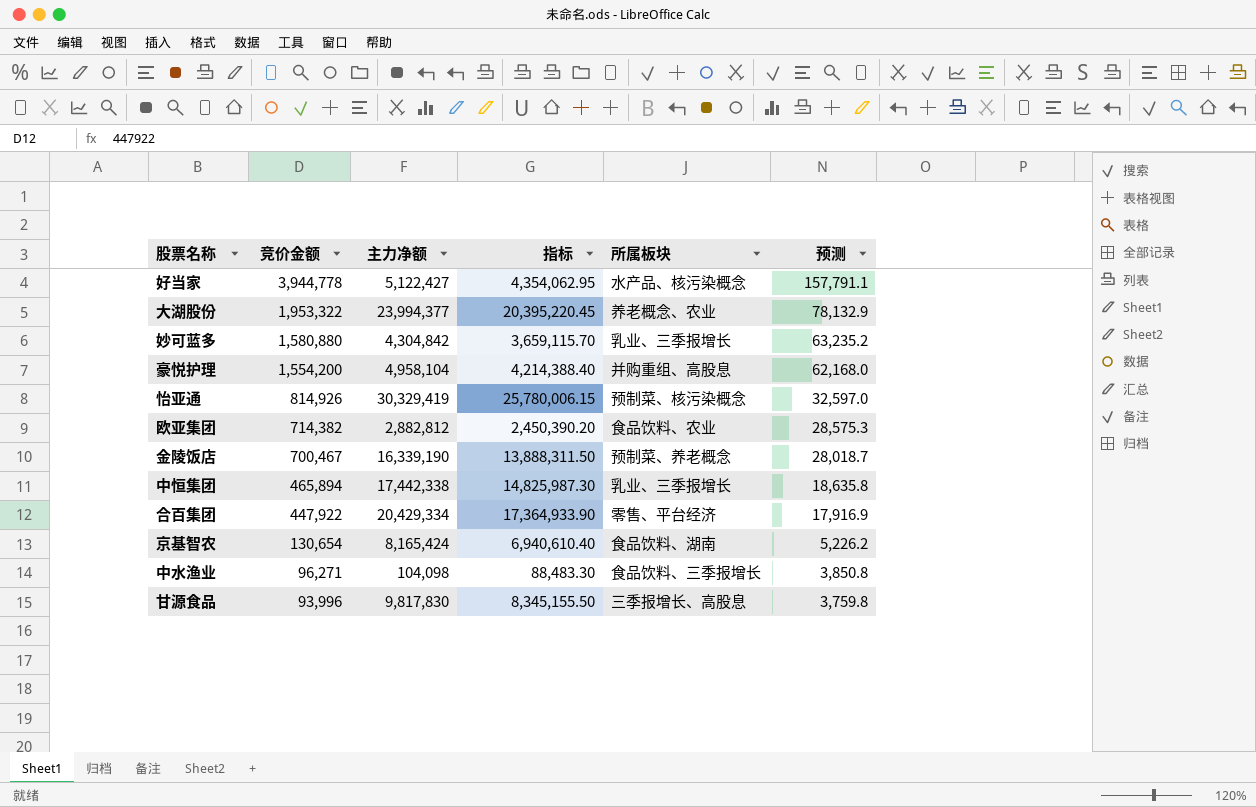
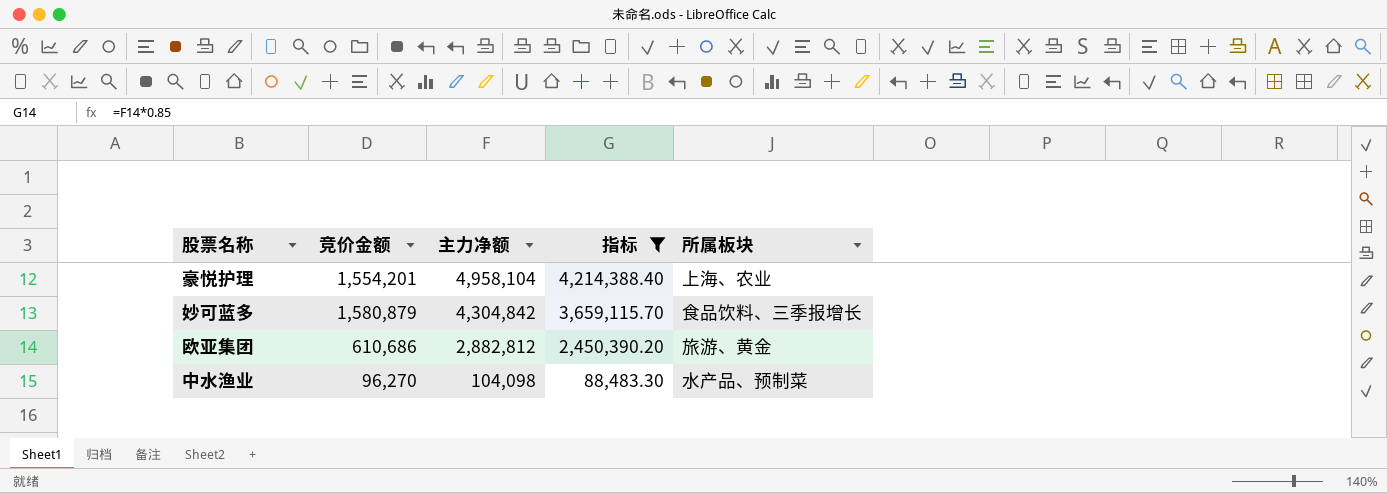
filter: none -> 指标 <= 4,214,388.40
row order: 竞价金额 descending -> 主力净额 descending
column 预测 | formula: [竞价金额] * 0.04 -> none
豪悦护理 | 竞价金额: 1,554,200 -> 1,554,201
豪悦护理 | 所属板块: 并购重组、高股息 -> 上海、农业
妙可蓝多 | 竞价金额: 1,580,880 -> 1,580,879
妙可蓝多 | 所属板块: 乳业、三季报增长 -> 食品饮料、三季报增长
欧亚集团 | 竞价金额: 714,382 -> 610,686
欧亚集团 | 所属板块: 食品饮料、农业 -> 旅游、黄金
中水渔业 | 竞价金额: 96,271 -> 96,270
中水渔业 | 所属板块: 食品饮料、三季报增长 -> 水产品、预制菜

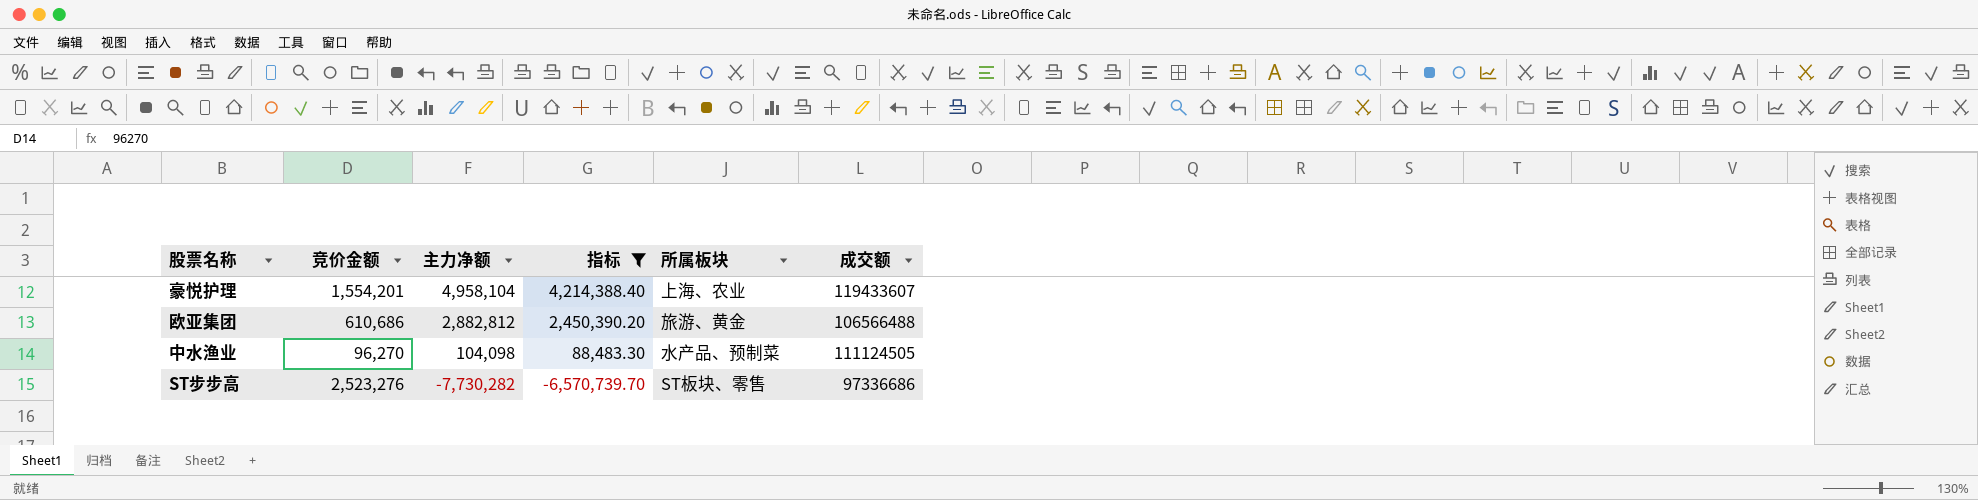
column 成交额 | position: none -> 6
row 妙可蓝多: 1,580,879 | 4,304,842 | 3,659,115.70 | 食品饮料、三季报增长 -> none
row ST步步高: none -> 2,523,276 | -7,730,282 | -6,570,739.70 | ST板块、零售 | 97336686

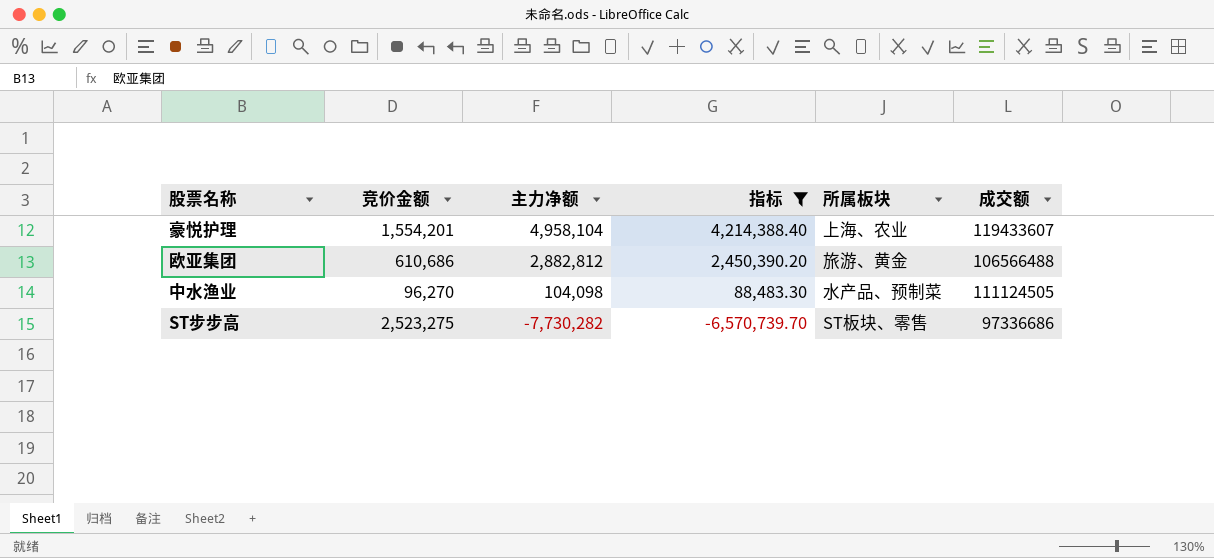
ST步步高 | 竞价金额: 2,523,276 -> 2,523,275

